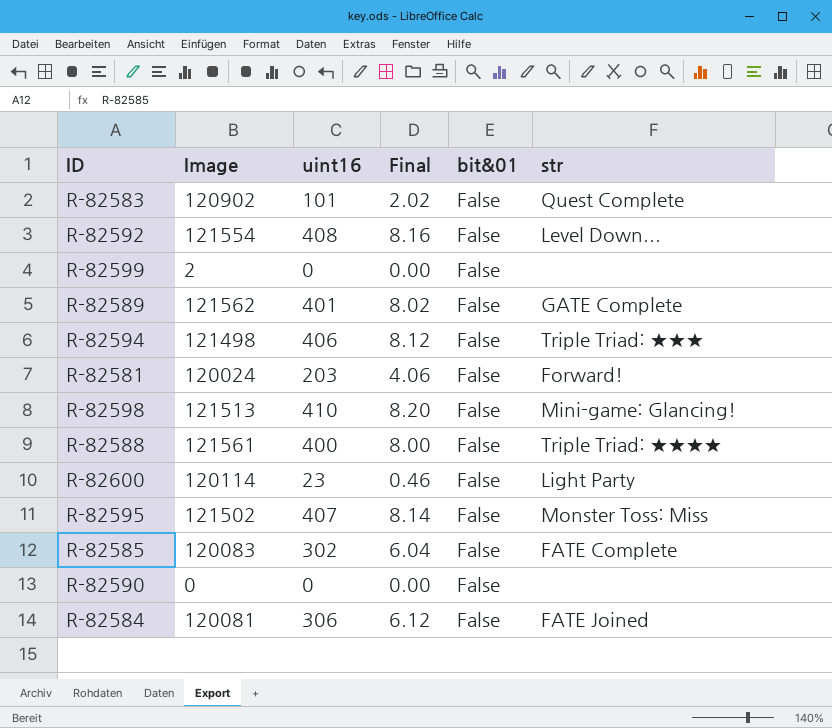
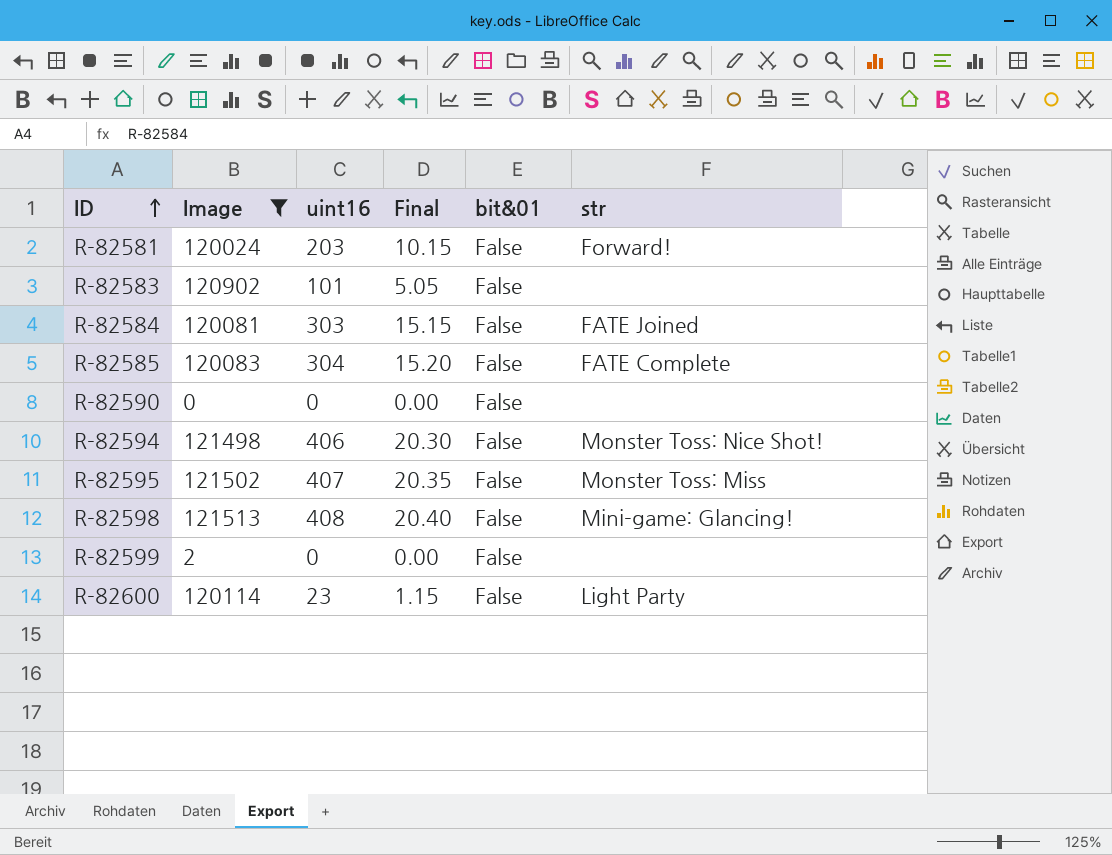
filter: none -> Image <= 121513
row order: none -> ID ascending
column Final | formula: [uint16] * 0.02 -> [uint16] * 0.05
R-82583 | str: Quest Complete -> none
R-82584 | uint16: 306 -> 303
R-82585 | uint16: 302 -> 304
R-82594 | str: Triple Triad: ★★★ -> Monster Toss: Nice Shot!
R-82598 | uint16: 410 -> 408

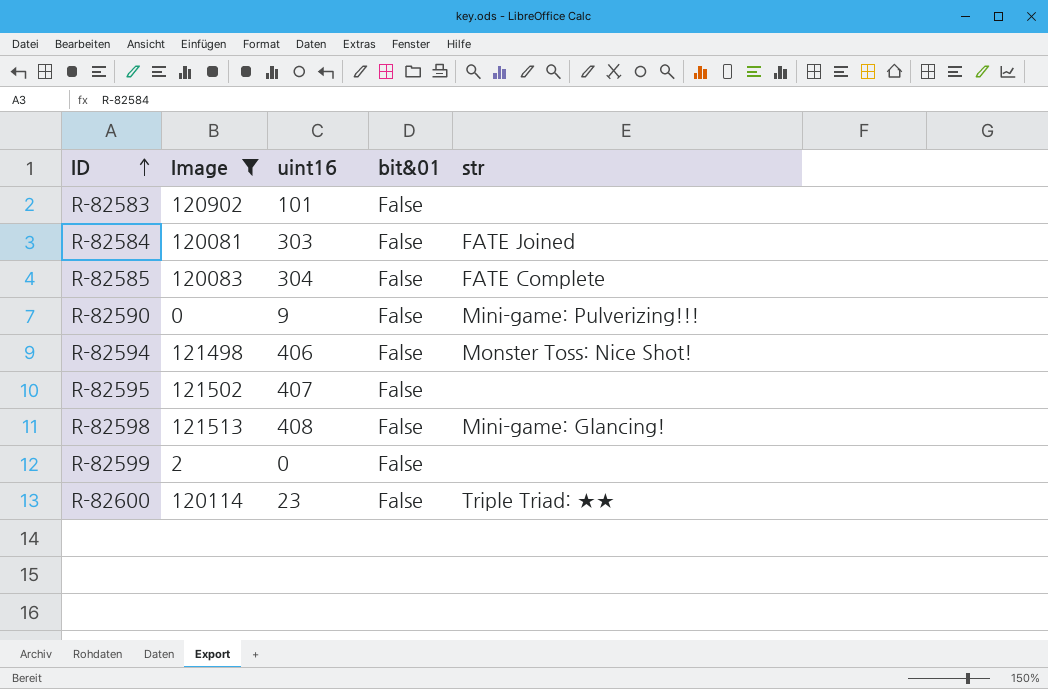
column Final | formula: [uint16] * 0.05 -> none
row R-82581: 120024 | 203 | 10.15 | False | Forward! -> none
R-82590 | uint16: 0 -> 9
R-82590 | str: none -> Mini-game: Pulverizing!!!
R-82595 | str: Monster Toss: Miss -> none
R-82600 | str: Light Party -> Triple Triad: ★★

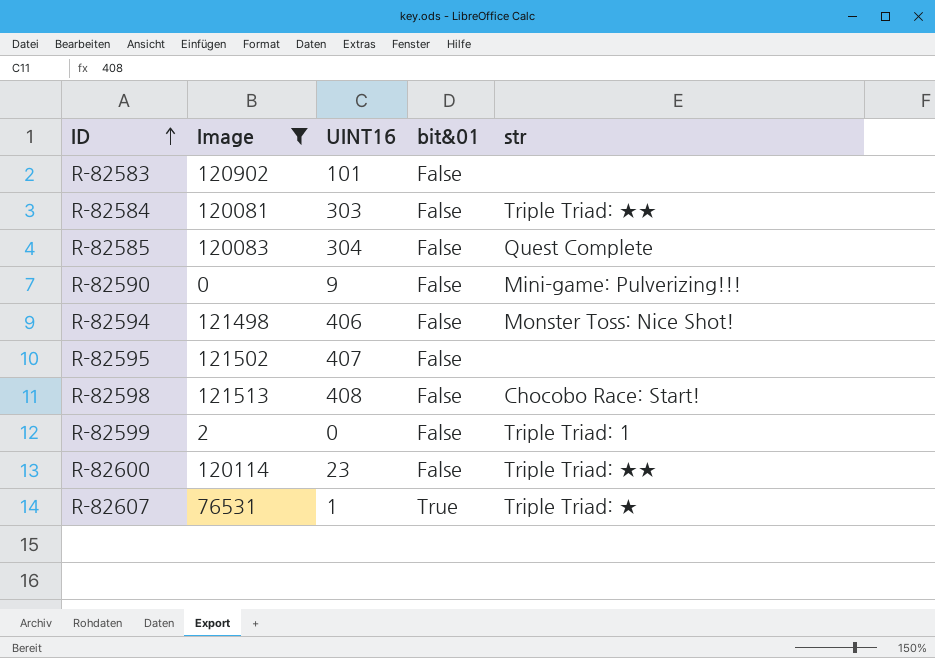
column name: uint16 -> UINT16
R-82584 | str: FATE Joined -> Triple Triad: ★★
R-82585 | str: FATE Complete -> Quest Complete
R-82598 | str: Mini-game: Glancing! -> Chocobo Race: Start!
R-82599 | str: none -> Triple Triad: 1
row R-82607: none -> 76531 | 1 | True | Triple Triad: ★

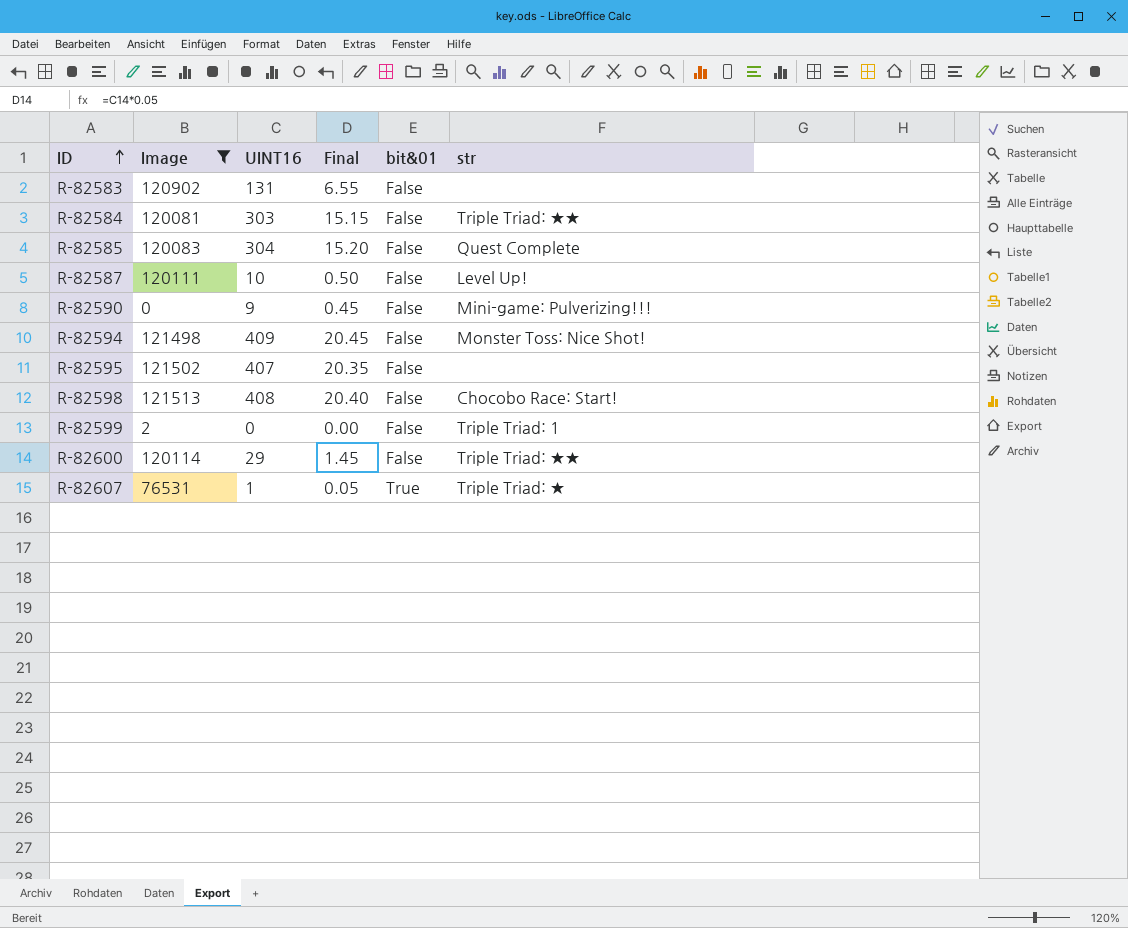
column Final | formula: none -> [UINT16] * 0.05
R-82583 | UINT16: 101 -> 131
row R-82587: none -> 120111 | 10 | 0.50 | False | Level Up!
R-82594 | UINT16: 406 -> 409
R-82600 | UINT16: 23 -> 29

